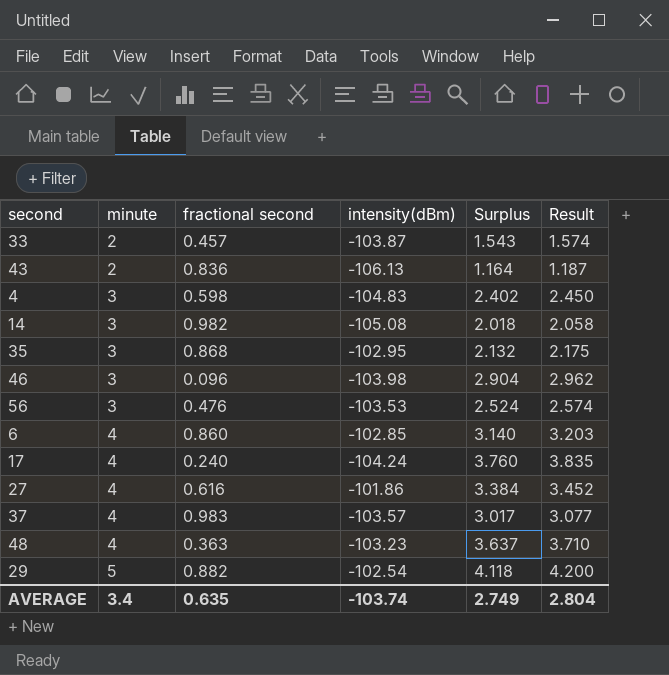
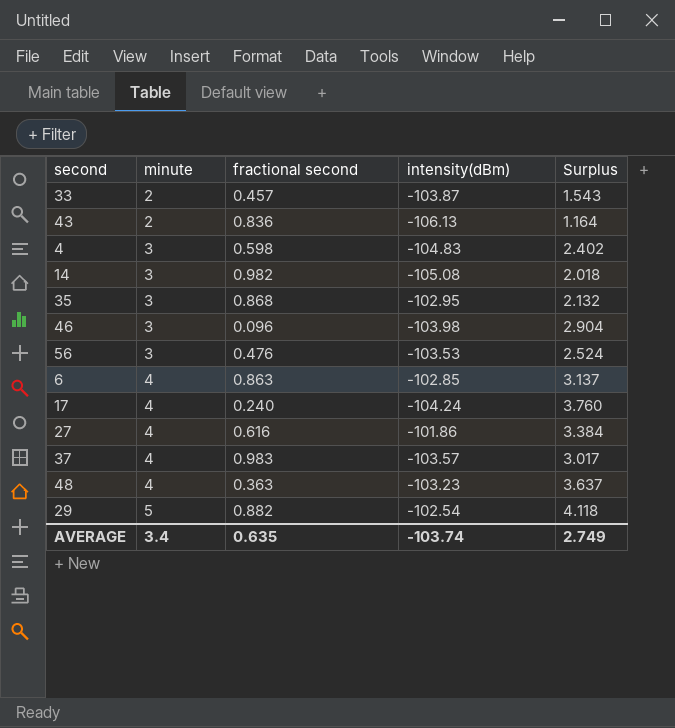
column Result | formula: [Surplus] * 1.02 -> none
6 | fractional second: 0.860 -> 0.863
6 | Surplus: 3.140 -> 3.137

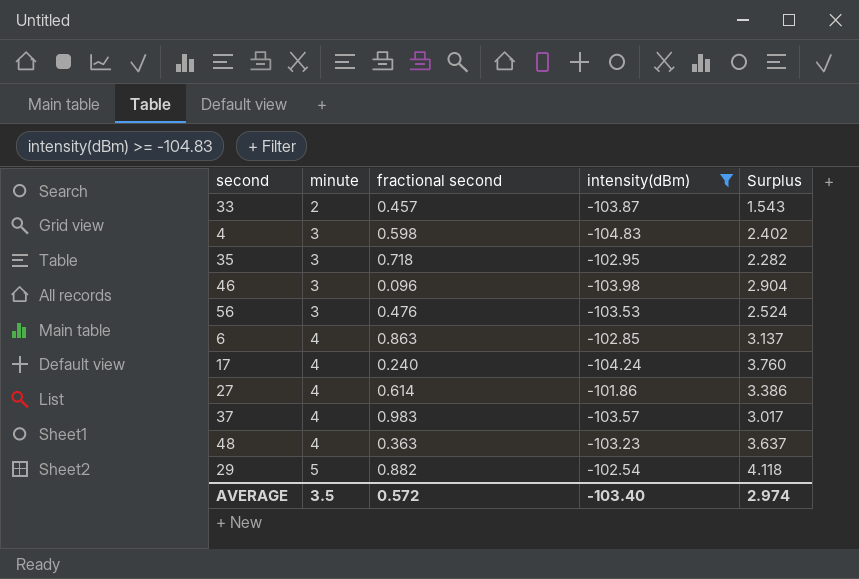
filter: none -> intensity(dBm) >= -104.83
35 | fractional second: 0.868 -> 0.718
35 | Surplus: 2.132 -> 2.282
27 | fractional second: 0.616 -> 0.614
27 | Surplus: 3.384 -> 3.386
AVERAGE | minute: 3.4 -> 3.5
AVERAGE | fractional second: 0.635 -> 0.572
AVERAGE | intensity(dBm): -103.74 -> -103.40
AVERAGE | Surplus: 2.749 -> 2.974

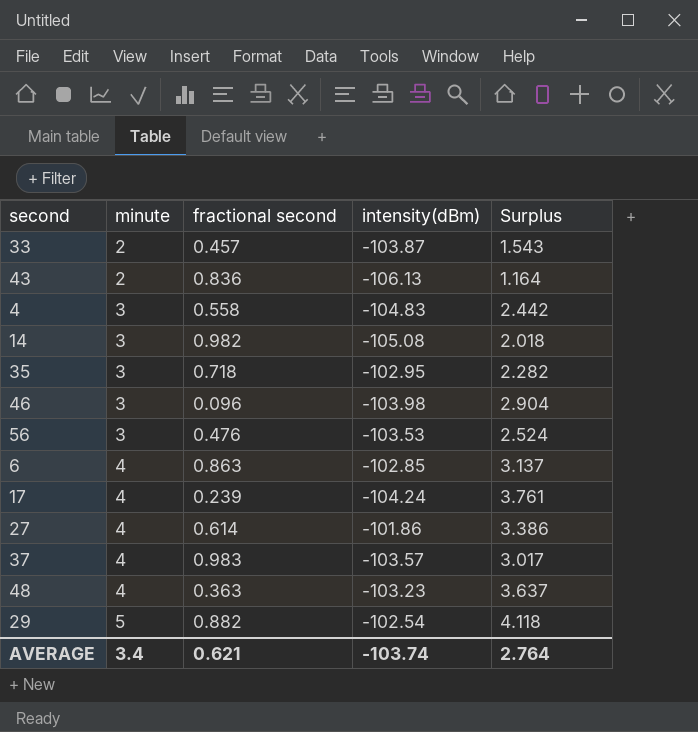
filter: intensity(dBm) >= -104.83 -> none
4 | fractional second: 0.598 -> 0.558
4 | Surplus: 2.402 -> 2.442
17 | fractional second: 0.240 -> 0.239
17 | Surplus: 3.760 -> 3.761
AVERAGE | minute: 3.5 -> 3.4
AVERAGE | fractional second: 0.572 -> 0.621
AVERAGE | intensity(dBm): -103.40 -> -103.74
AVERAGE | Surplus: 2.974 -> 2.764

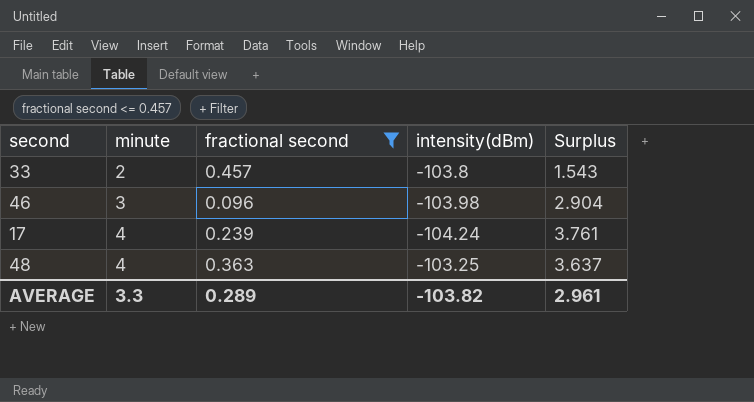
filter: none -> fractional second <= 0.457
33 | intensity(dBm): -103.87 -> -103.8
48 | intensity(dBm): -103.23 -> -103.25
AVERAGE | minute: 3.4 -> 3.3
AVERAGE | fractional second: 0.621 -> 0.289
AVERAGE | intensity(dBm): -103.74 -> -103.82
AVERAGE | Surplus: 2.764 -> 2.961

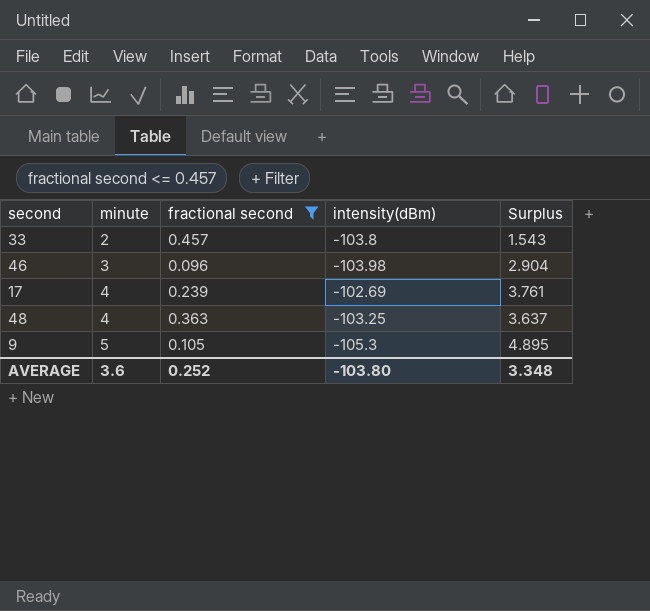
17 | intensity(dBm): -104.24 -> -102.69
row 9: none -> 5 | 0.105 | -105.3 | 4.895
AVERAGE | minute: 3.3 -> 3.6
AVERAGE | fractional second: 0.289 -> 0.252
AVERAGE | intensity(dBm): -103.82 -> -103.80
AVERAGE | Surplus: 2.961 -> 3.348

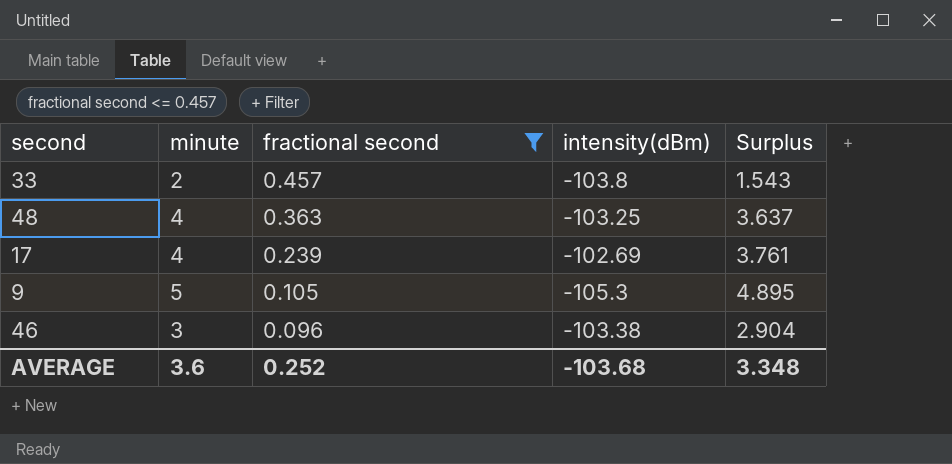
row order: minute ascending -> fractional second descending
46 | intensity(dBm): -103.98 -> -103.38
AVERAGE | intensity(dBm): -103.80 -> -103.68

